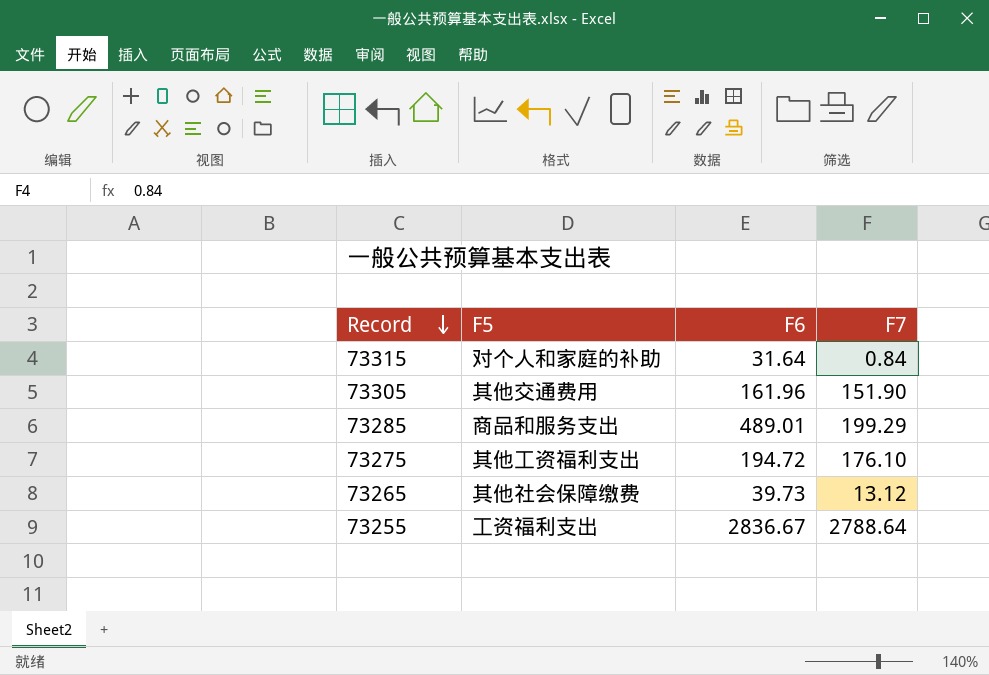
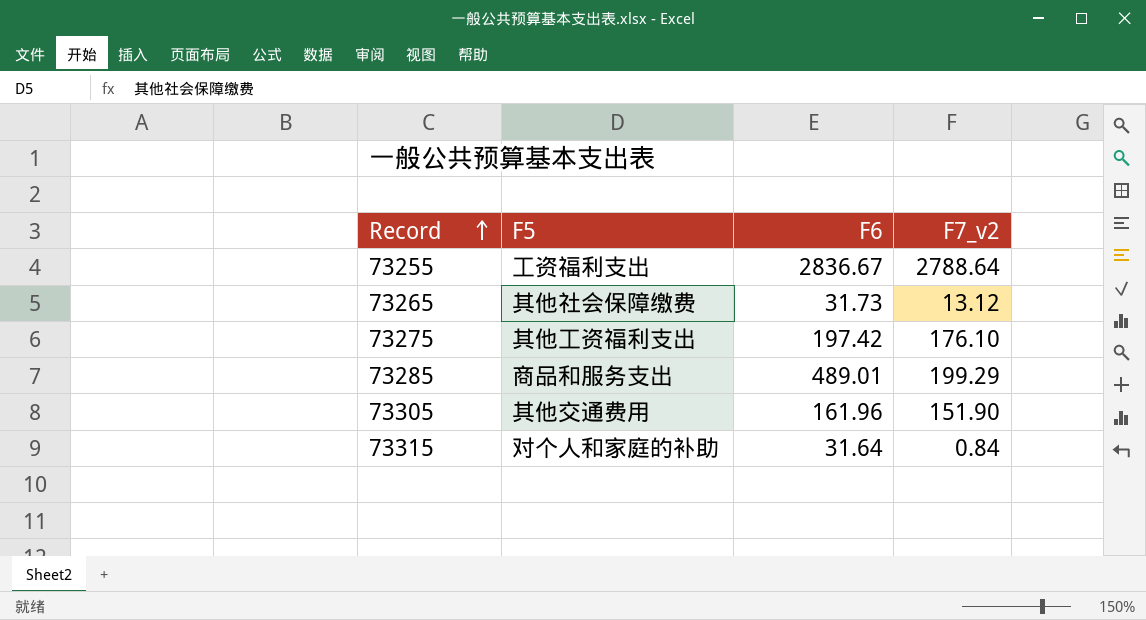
row order: Record descending -> Record ascending
column name: F7 -> F7_v2
73265 | F6: 39.73 -> 31.73
73275 | F6: 194.72 -> 197.42

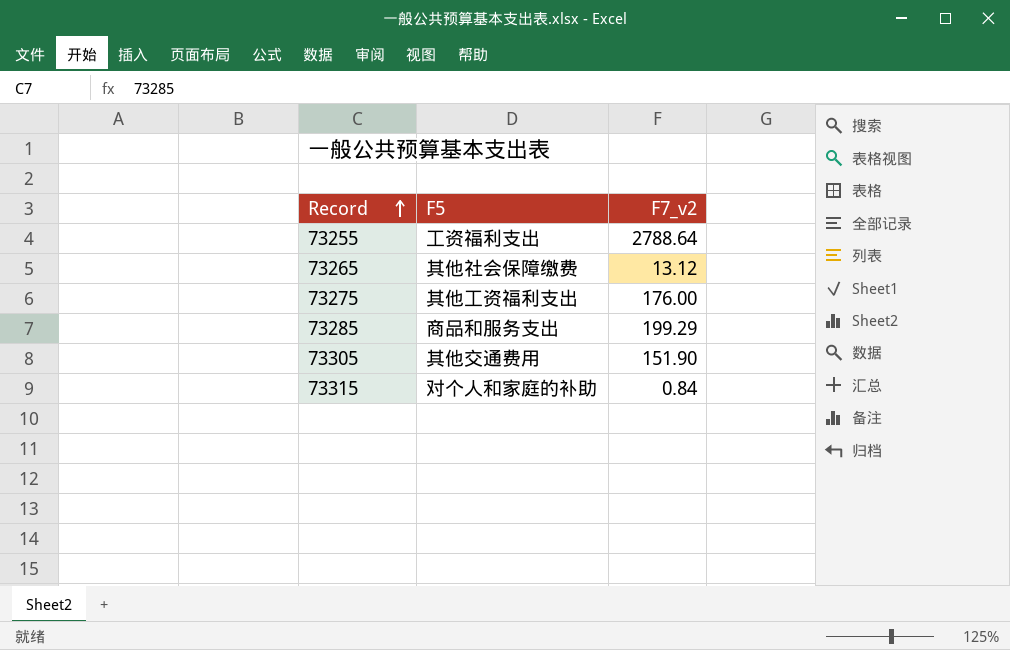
column F6 | position: 3 -> none
73275 | F7_v2: 176.10 -> 176.00

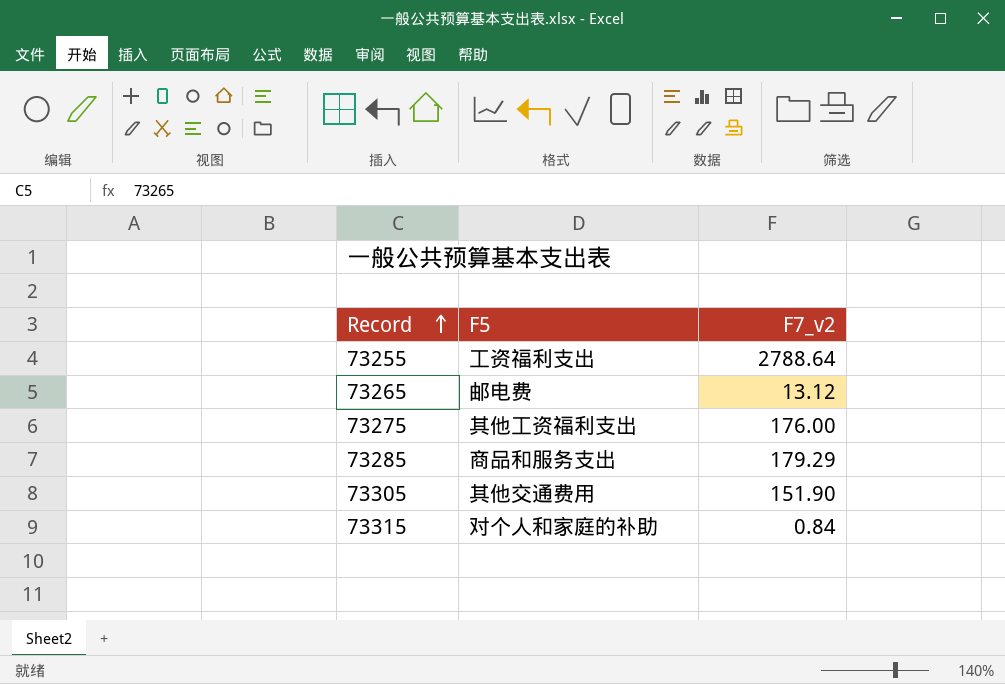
73265 | F5: 其他社会保障缴费 -> 邮电费
73285 | F7_v2: 199.29 -> 179.29

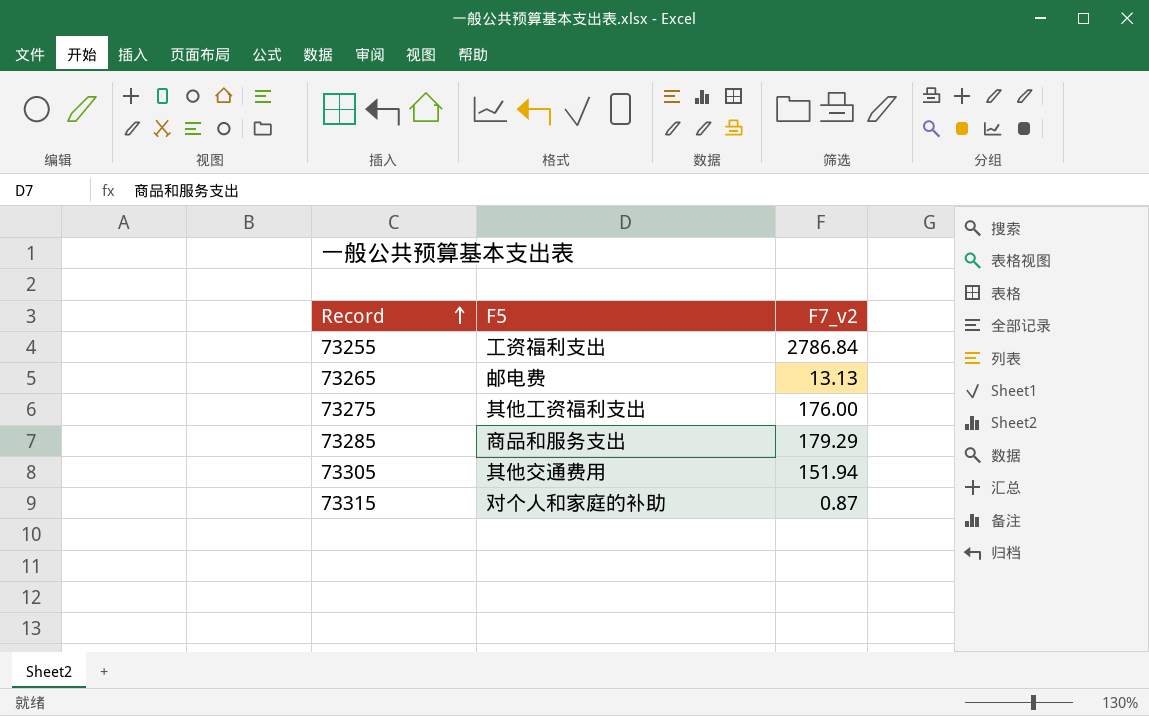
73255 | F7_v2: 2788.64 -> 2786.84
73265 | F7_v2: 13.12 -> 13.13
73305 | F7_v2: 151.90 -> 151.94
73315 | F7_v2: 0.84 -> 0.87

